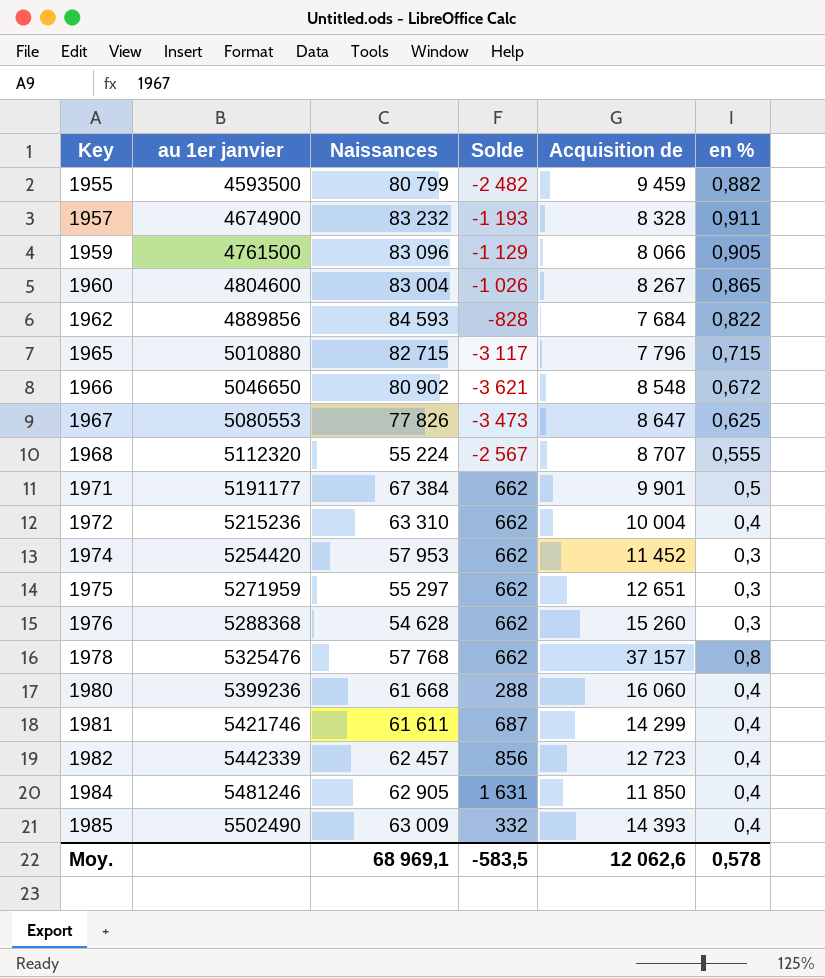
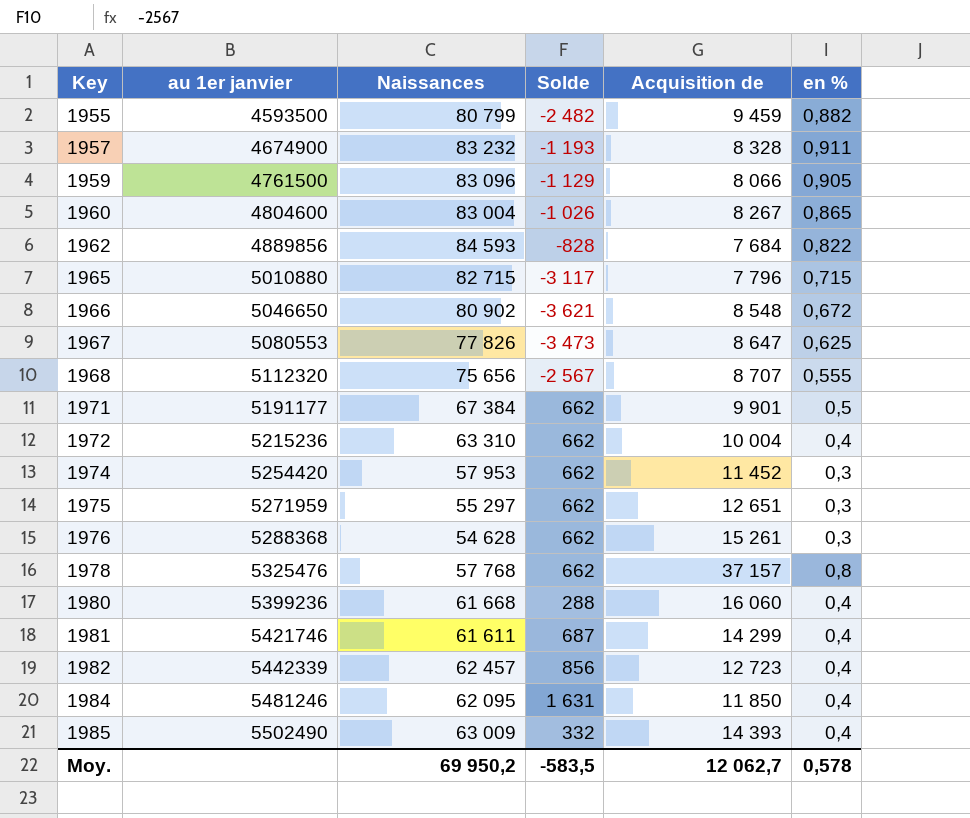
1968 | Naissances: 55 224 -> 75 656
1976 | Acquisition de: 15 260 -> 15 261
1984 | Naissances: 62 905 -> 62 095
Moy. | Naissances: 68 969,1 -> 69 950,2
Moy. | Acquisition de: 12 062,6 -> 12 062,7

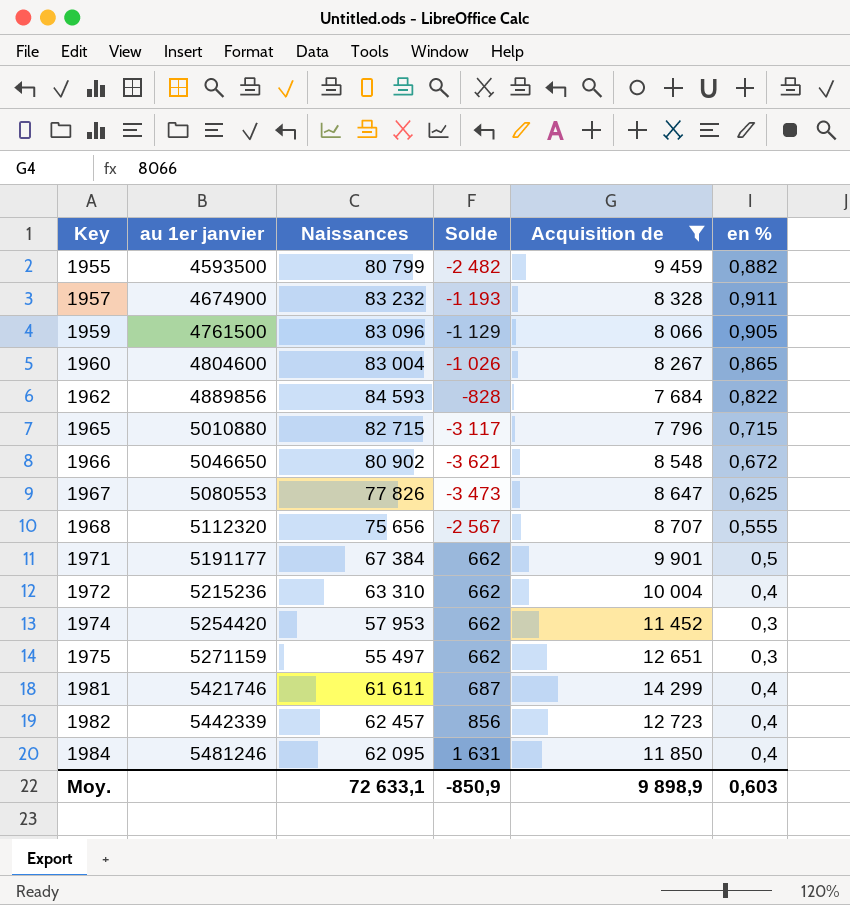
filter: none -> Acquisition de <= 14 299
1975 | au 1er janvier: 5271959 -> 5271159
1975 | Naissances: 55 297 -> 55 497
Moy. | Naissances: 69 950,2 -> 72 633,1
Moy. | Solde: -583,5 -> -850,9
Moy. | Acquisition de: 12 062,7 -> 9 898,9
Moy. | en %: 0,578 -> 0,603

